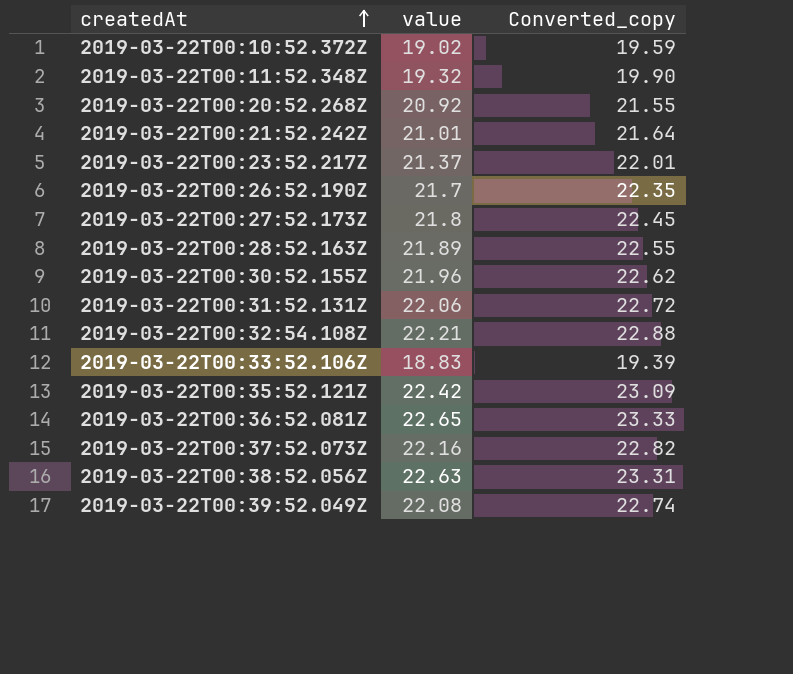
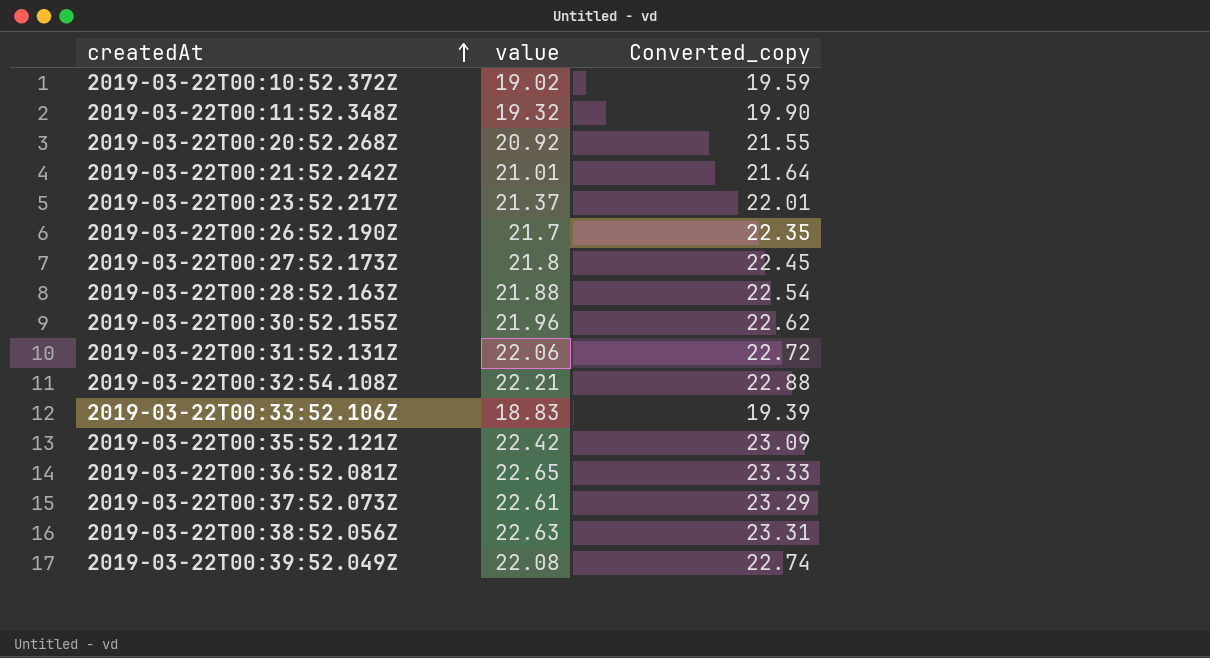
2019-03-22T00:28:52.163Z | value: 21.89 -> 21.88
2019-03-22T00:28:52.163Z | Converted_copy: 22.55 -> 22.54
2019-03-22T00:37:52.073Z | value: 22.16 -> 22.61
2019-03-22T00:37:52.073Z | Converted_copy: 22.82 -> 23.29

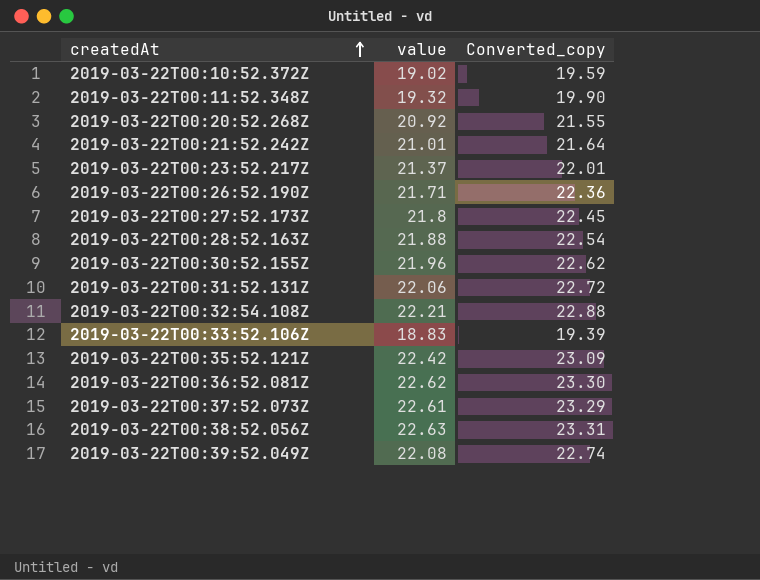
2019-03-22T00:26:52.190Z | value: 21.7 -> 21.71
2019-03-22T00:26:52.190Z | Converted_copy: 22.35 -> 22.36
2019-03-22T00:36:52.081Z | value: 22.65 -> 22.62
2019-03-22T00:36:52.081Z | Converted_copy: 23.33 -> 23.30

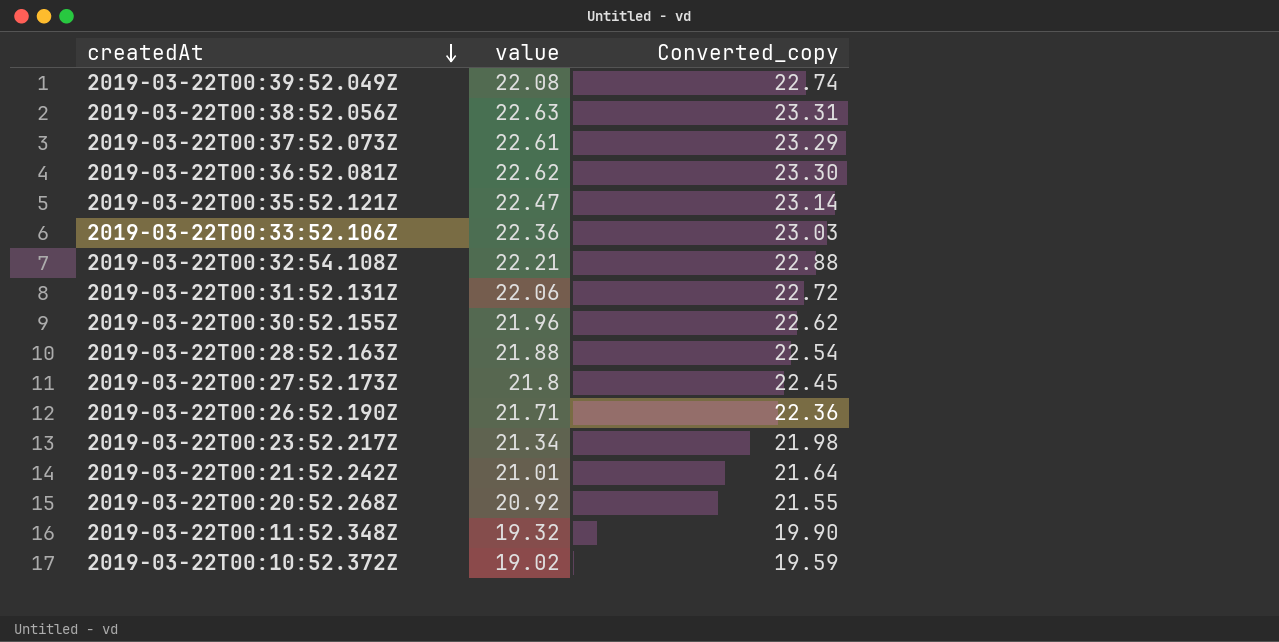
row order: createdAt ascending -> createdAt descending
2019-03-22T00:35:52.121Z | value: 22.42 -> 22.47
2019-03-22T00:35:52.121Z | Converted_copy: 23.09 -> 23.14
2019-03-22T00:33:52.106Z | value: 18.83 -> 22.36
2019-03-22T00:33:52.106Z | Converted_copy: 19.39 -> 23.03
2019-03-22T00:23:52.217Z | value: 21.37 -> 21.34
2019-03-22T00:23:52.217Z | Converted_copy: 22.01 -> 21.98

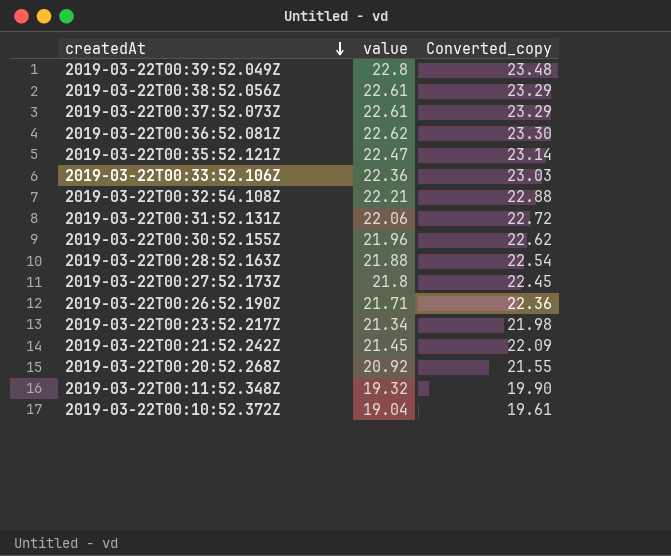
2019-03-22T00:39:52.049Z | value: 22.08 -> 22.8
2019-03-22T00:39:52.049Z | Converted_copy: 22.74 -> 23.48
2019-03-22T00:38:52.056Z | value: 22.63 -> 22.61
2019-03-22T00:38:52.056Z | Converted_copy: 23.31 -> 23.29
2019-03-22T00:21:52.242Z | value: 21.01 -> 21.45
2019-03-22T00:21:52.242Z | Converted_copy: 21.64 -> 22.09
2019-03-22T00:10:52.372Z | value: 19.02 -> 19.04
2019-03-22T00:10:52.372Z | Converted_copy: 19.59 -> 19.61

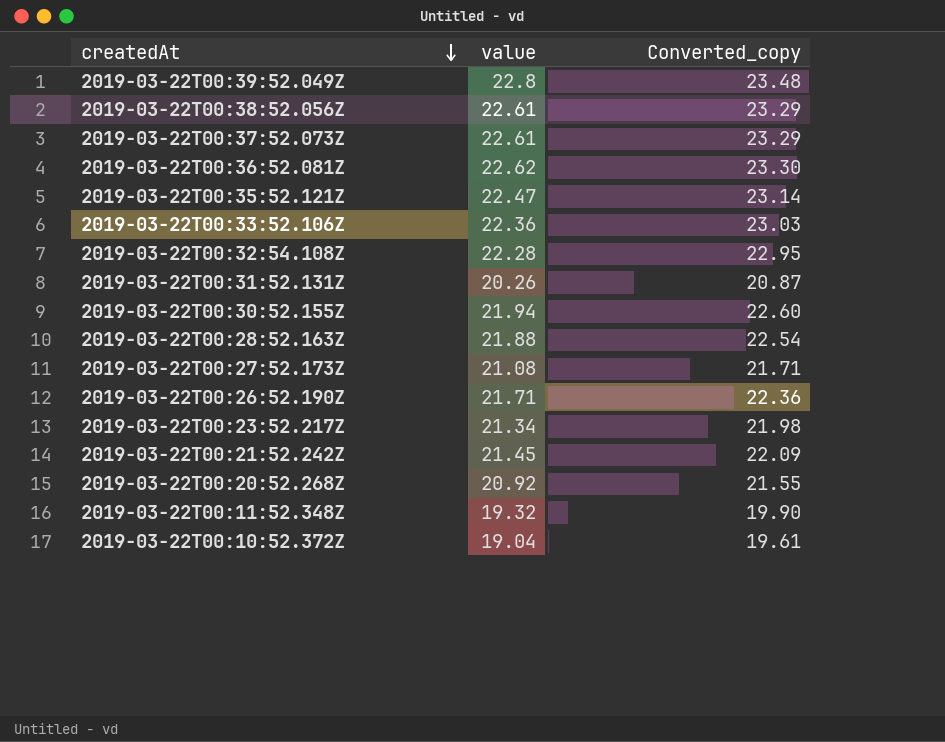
2019-03-22T00:32:54.108Z | value: 22.21 -> 22.28
2019-03-22T00:32:54.108Z | Converted_copy: 22.88 -> 22.95
2019-03-22T00:31:52.131Z | value: 22.06 -> 20.26
2019-03-22T00:31:52.131Z | Converted_copy: 22.72 -> 20.87
2019-03-22T00:30:52.155Z | value: 21.96 -> 21.94
2019-03-22T00:30:52.155Z | Converted_copy: 22.62 -> 22.60
2019-03-22T00:27:52.173Z | value: 21.8 -> 21.08
2019-03-22T00:27:52.173Z | Converted_copy: 22.45 -> 21.71

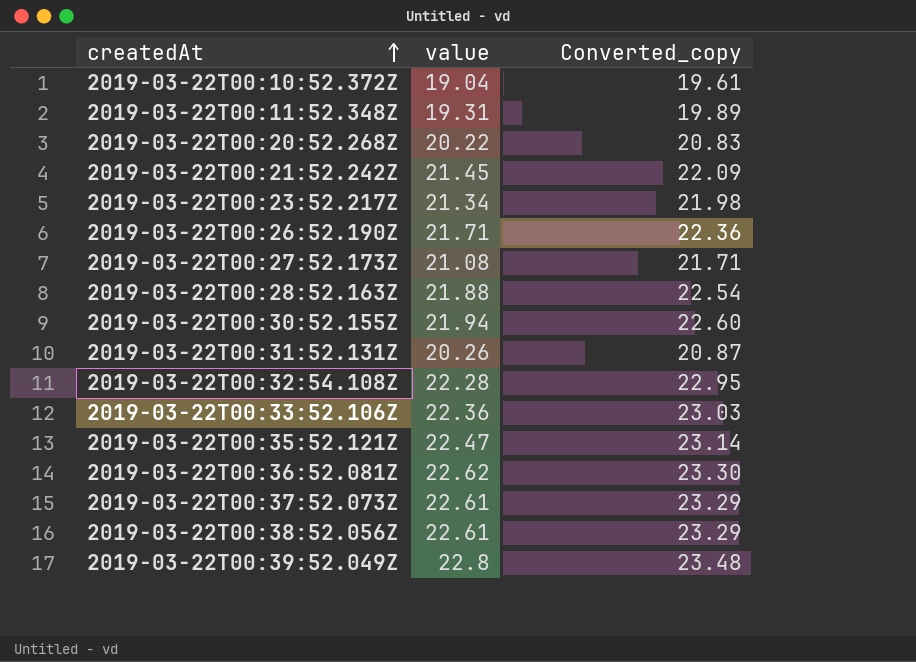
row order: createdAt descending -> createdAt ascending
2019-03-22T00:11:52.348Z | value: 19.32 -> 19.31
2019-03-22T00:11:52.348Z | Converted_copy: 19.90 -> 19.89
2019-03-22T00:20:52.268Z | value: 20.92 -> 20.22
2019-03-22T00:20:52.268Z | Converted_copy: 21.55 -> 20.83

